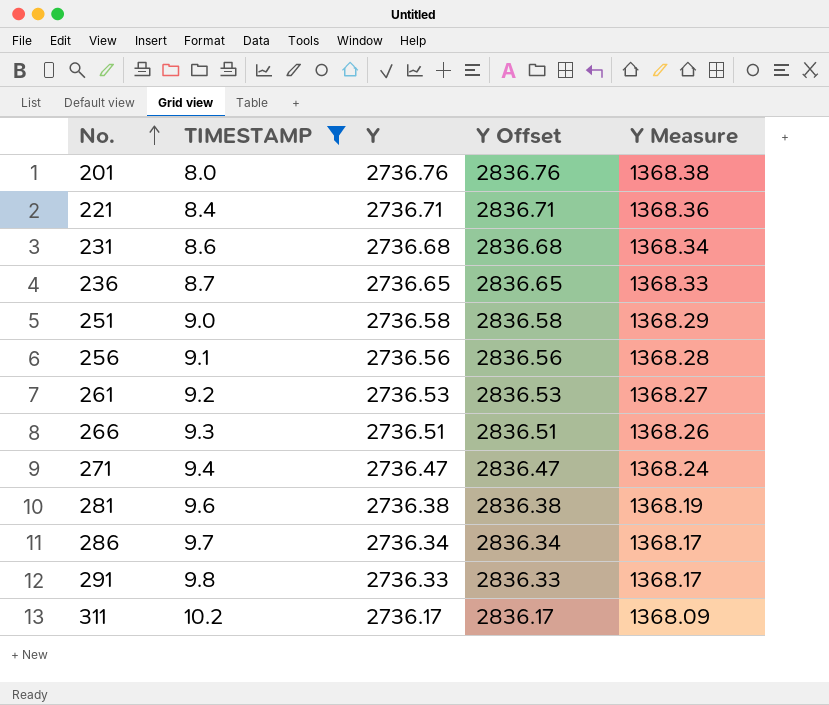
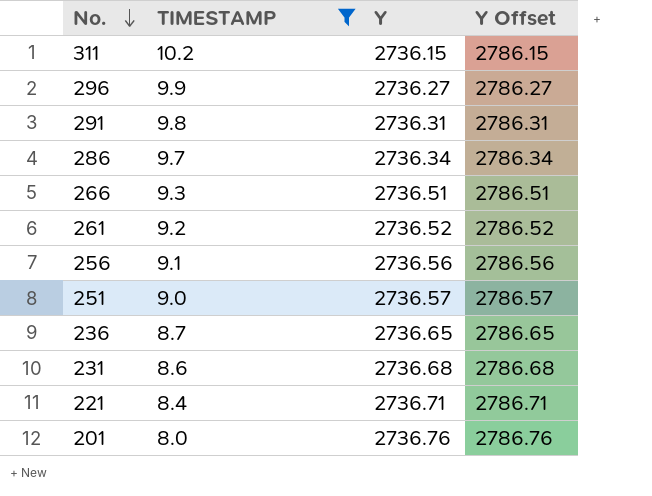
row order: No. ascending -> No. descending
column Y Measure | formula: [Y] * 0.5 -> none
column Y Offset | formula: [Y] + 100 -> [Y] + 50
row 271: 9.4 | 2736.47 | 2836.47 | 1368.24 -> none
row 281: 9.6 | 2736.38 | 2836.38 | 1368.19 -> none
311 | Y: 2736.17 -> 2736.15
row 296: none -> 9.9 | 2736.27 | 2786.27
291 | Y: 2736.33 -> 2736.31
261 | Y: 2736.53 -> 2736.52
251 | Y: 2736.58 -> 2736.57

